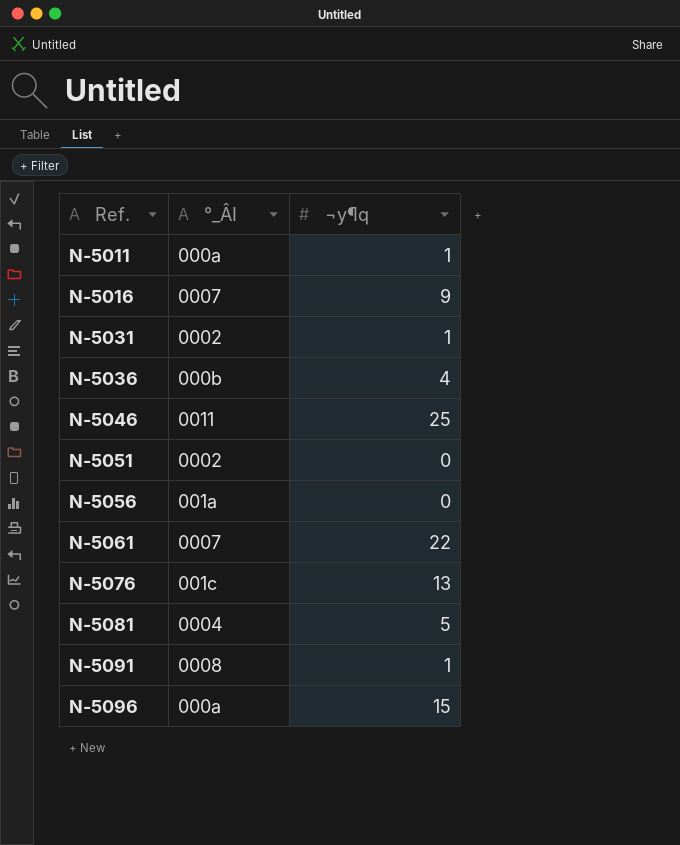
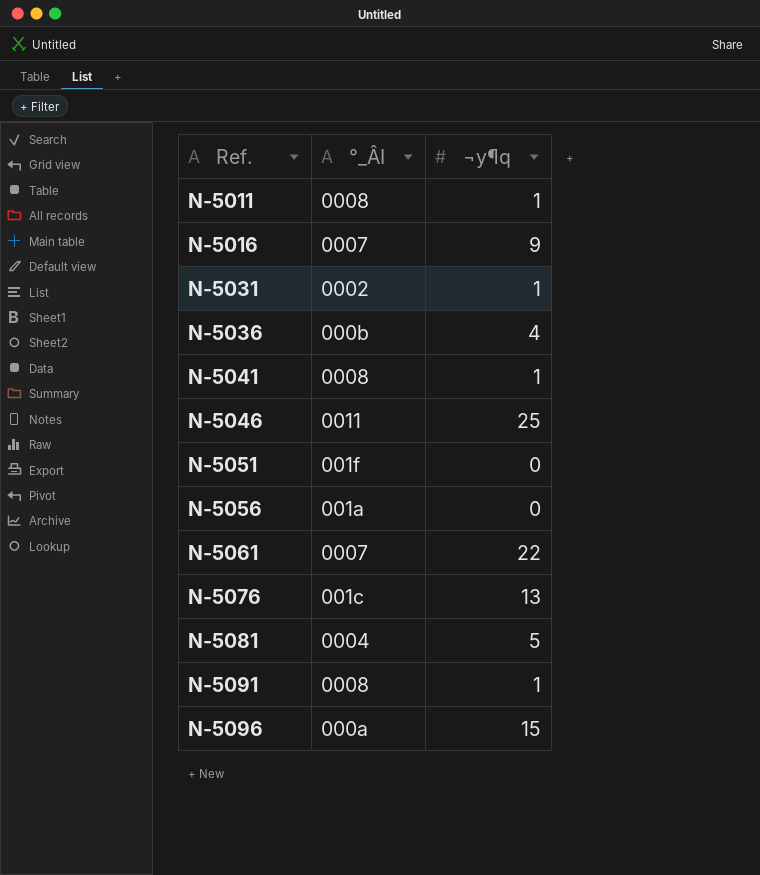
N-5011 | °_ÂI: 000a -> 0008
row N-5041: none -> 0008 | 1
N-5051 | °_ÂI: 0002 -> 001f

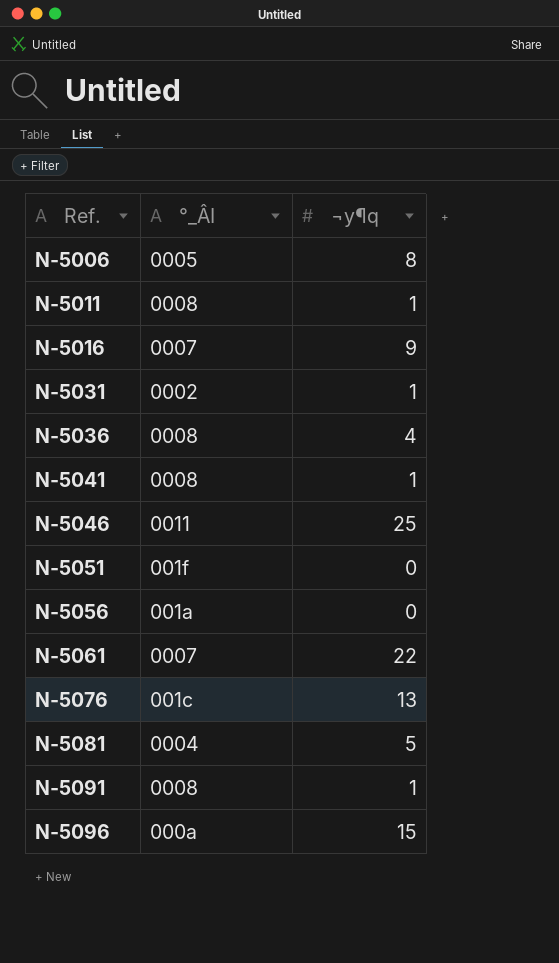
row N-5006: none -> 0005 | 8
N-5036 | °_ÂI: 000b -> 0008

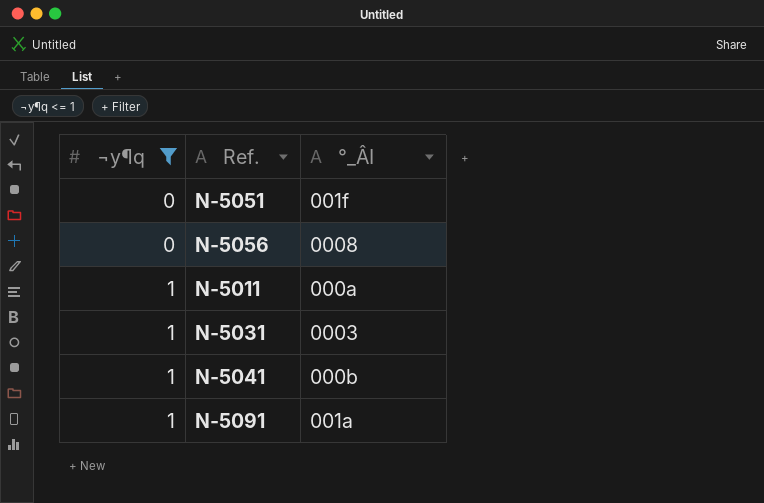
filter: none -> ¬y¶q <= 1
row order: Ref. ascending -> ¬y¶q ascending
column ¬y¶q | position: 3 -> 1
N-5056 | °_ÂI: 001a -> 0008
N-5011 | °_ÂI: 0008 -> 000a
N-5031 | °_ÂI: 0002 -> 0003
N-5041 | °_ÂI: 0008 -> 000b
N-5091 | °_ÂI: 0008 -> 001a

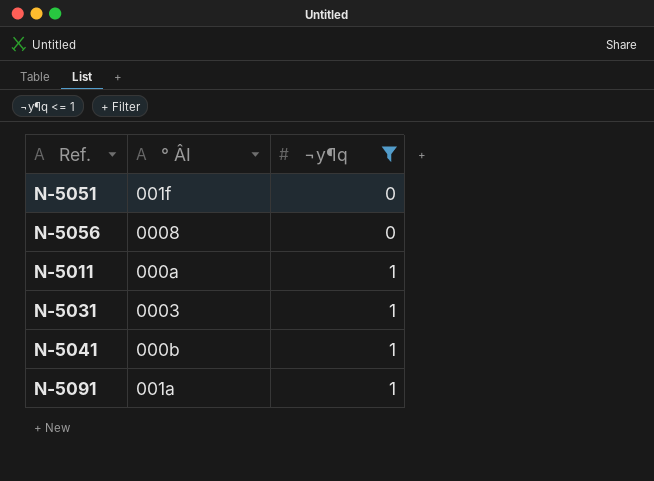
column name: °_ÂI -> ° ÂI
column ¬y¶q | position: 1 -> 3

